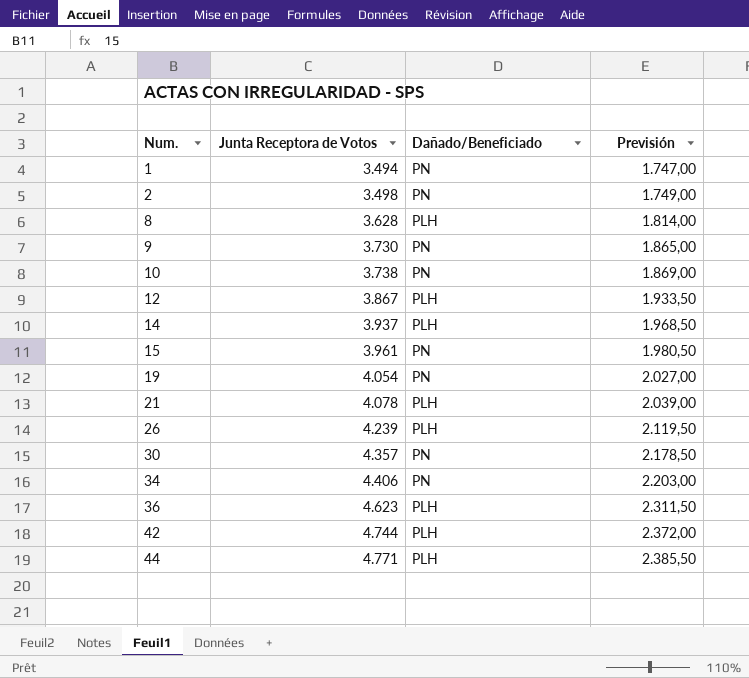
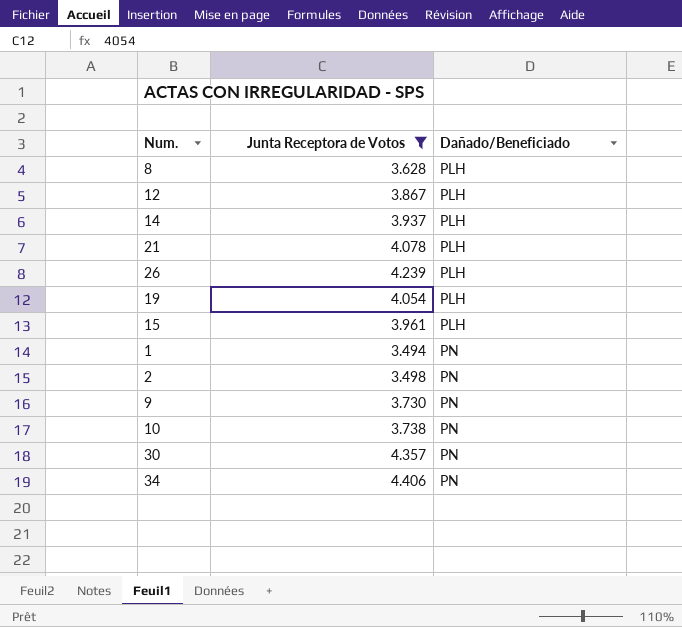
filter: none -> Junta Receptora de Votos <= 4.406
row order: Num. ascending -> Dañado/Beneficiado ascending
column Previsión | formula: [Junta Receptora de Votos] * 0,5 -> none
19 | Dañado/Beneficiado: PN -> PLH
15 | Dañado/Beneficiado: PN -> PLH

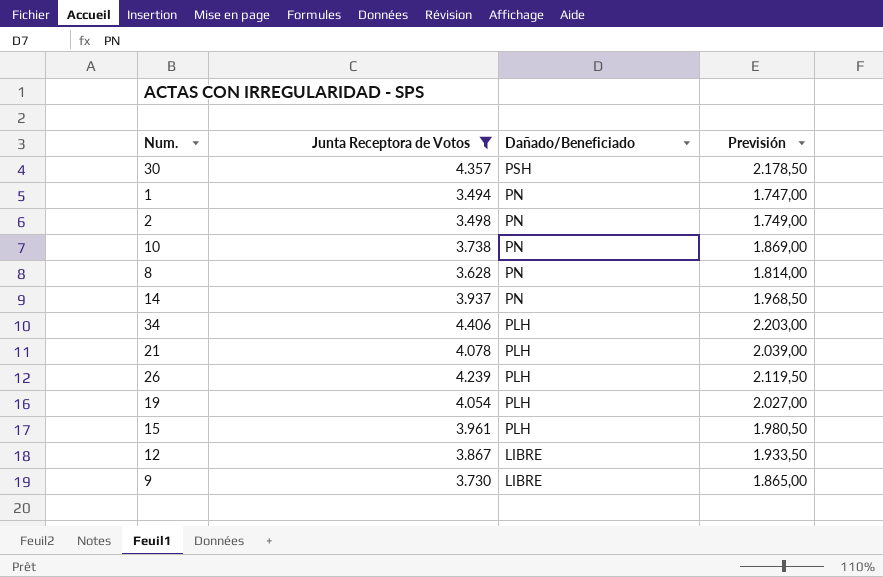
row order: Dañado/Beneficiado ascending -> Dañado/Beneficiado descending
column Previsión | formula: none -> [Junta Receptora de Votos] * 0,5
30 | Dañado/Beneficiado: PN -> PSH
8 | Dañado/Beneficiado: PLH -> PN
14 | Dañado/Beneficiado: PLH -> PN
34 | Dañado/Beneficiado: PN -> PLH
12 | Dañado/Beneficiado: PLH -> LIBRE
9 | Dañado/Beneficiado: PN -> LIBRE

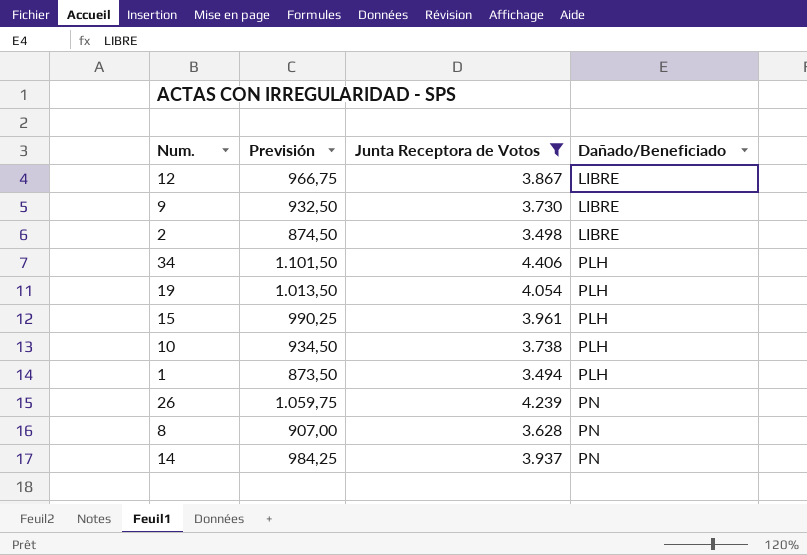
row order: Dañado/Beneficiado descending -> Dañado/Beneficiado ascending
column Previsión | formula: [Junta Receptora de Votos] * 0,5 -> [Junta Receptora de Votos] * 0,25
column Previsión | position: 4 -> 2
row 30: 4.357 | PSH | 2.178,50 -> none
row 21: 4.078 | PLH | 2.039,00 -> none
2 | Dañado/Beneficiado: PN -> LIBRE
10 | Dañado/Beneficiado: PN -> PLH
1 | Dañado/Beneficiado: PN -> PLH
26 | Dañado/Beneficiado: PLH -> PN

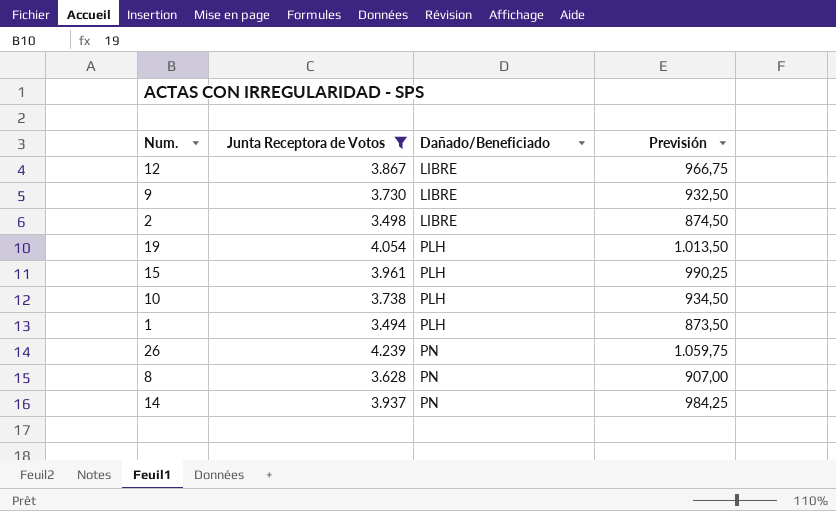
column Previsión | position: 2 -> 4
row 34: 1.101,50 | 4.406 | PLH -> none

